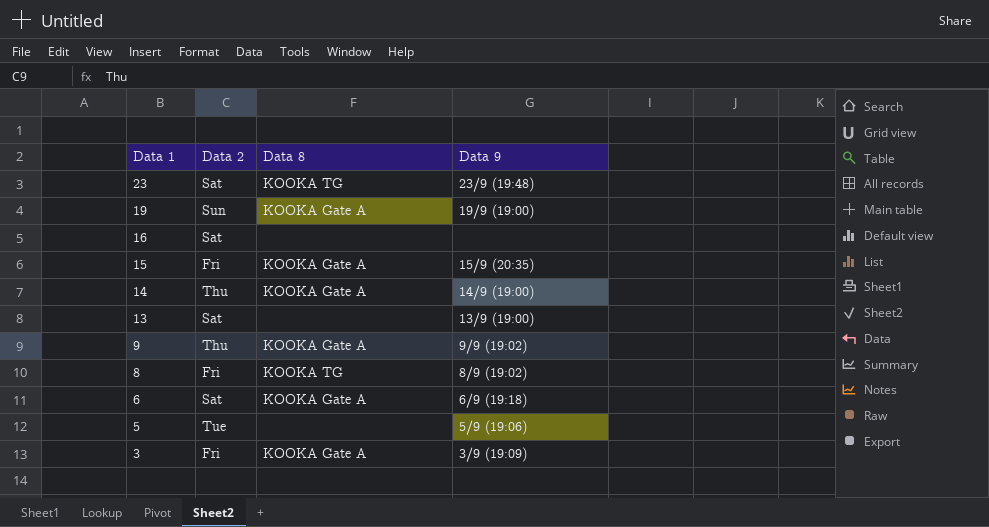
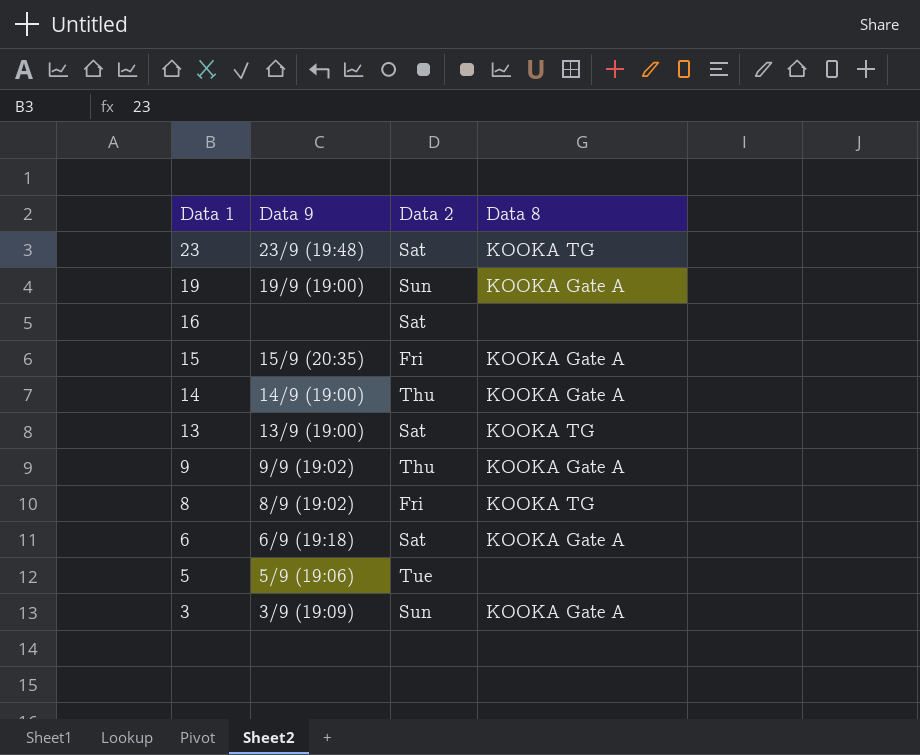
column Data 9 | position: 4 -> 2
13 | Data 8: none -> KOOKA TG
3 | Data 2: Fri -> Sun

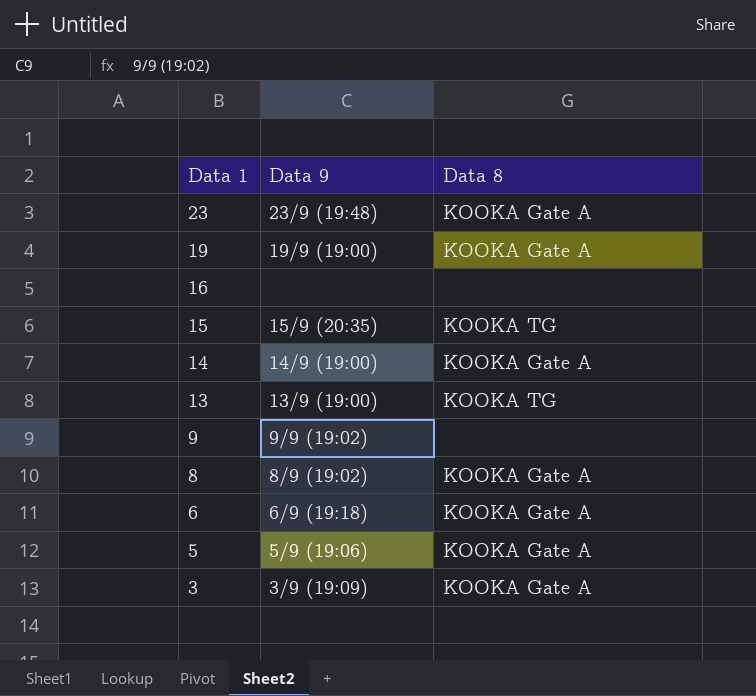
column Data 2 | position: 3 -> none
23 | Data 8: KOOKA TG -> KOOKA Gate A
15 | Data 8: KOOKA Gate A -> KOOKA TG
9 | Data 8: KOOKA Gate A -> none
8 | Data 8: KOOKA TG -> KOOKA Gate A
5 | Data 8: none -> KOOKA Gate A

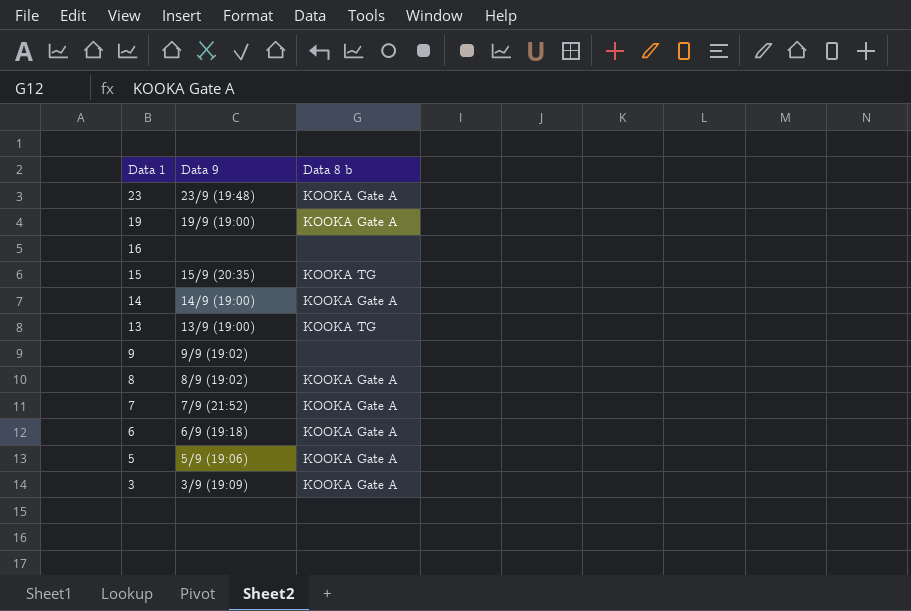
column name: Data 8 -> Data 8 b
row 7: none -> 7/9 (21:52) | KOOKA Gate A

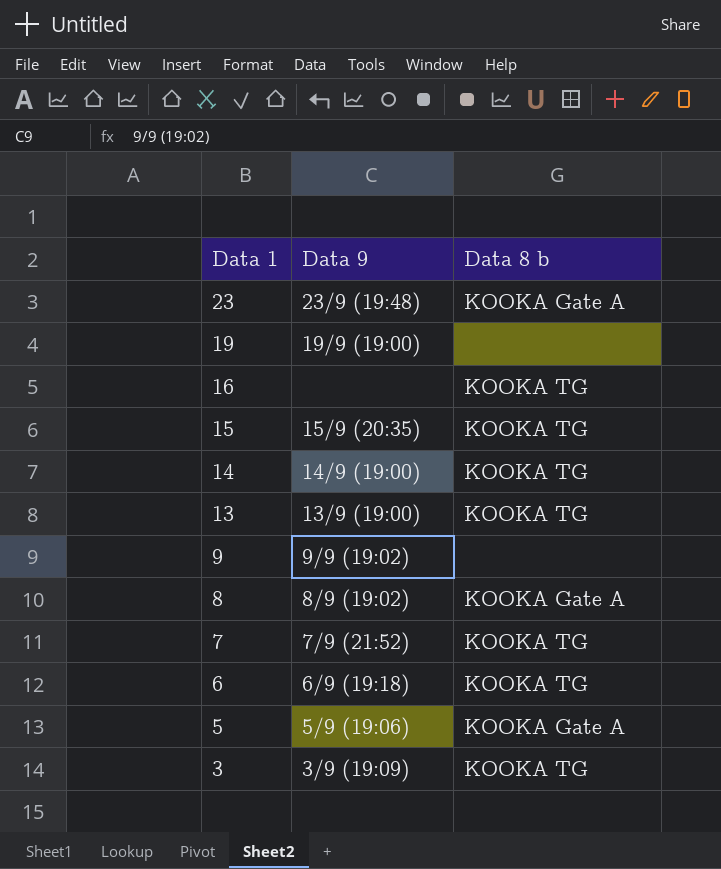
19 | Data 8 b: KOOKA Gate A -> none
16 | Data 8 b: none -> KOOKA TG
14 | Data 8 b: KOOKA Gate A -> KOOKA TG
7 | Data 8 b: KOOKA Gate A -> KOOKA TG
6 | Data 8 b: KOOKA Gate A -> KOOKA TG
3 | Data 8 b: KOOKA Gate A -> KOOKA TG

